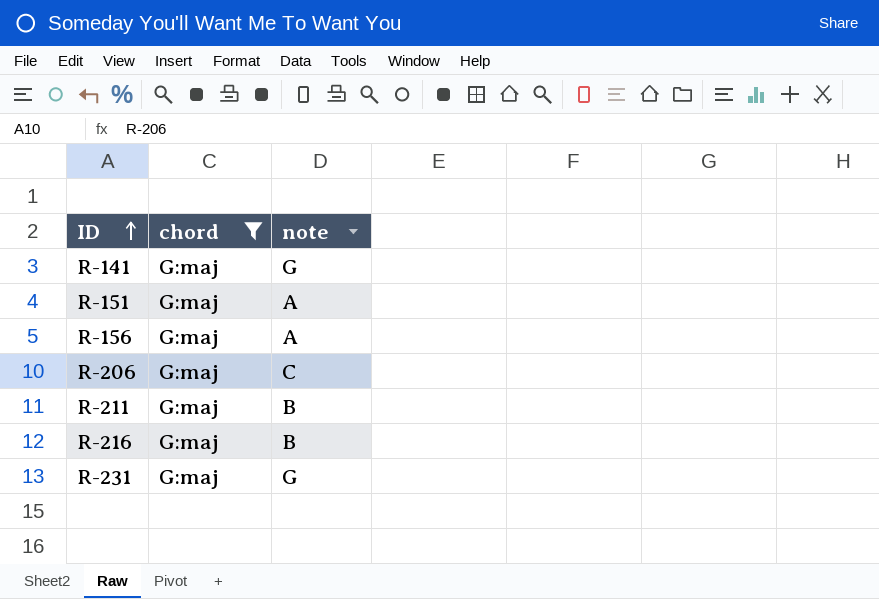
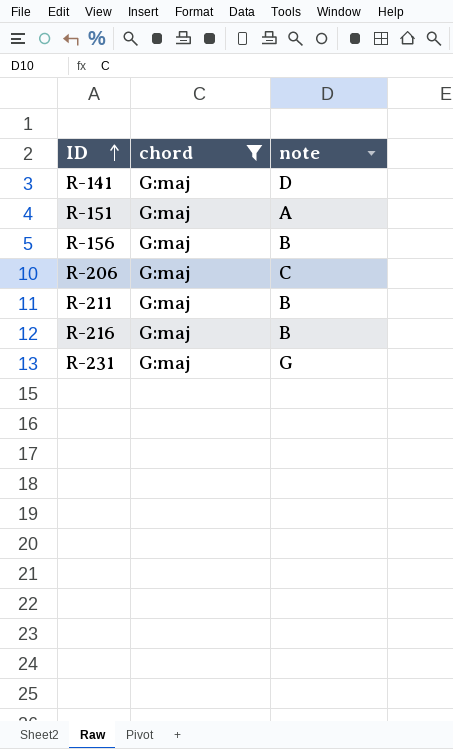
R-141 | note: G -> D
R-156 | note: A -> B

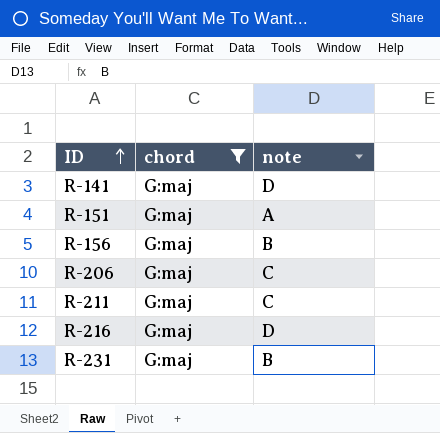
R-211 | note: B -> C
R-216 | note: B -> D
R-231 | note: G -> B

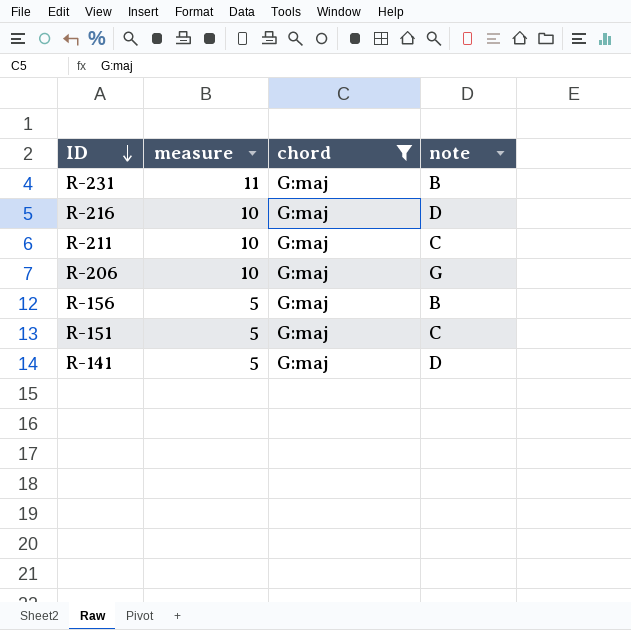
row order: ID ascending -> ID descending
column measure | position: none -> 2
R-206 | note: C -> G
R-151 | note: A -> C

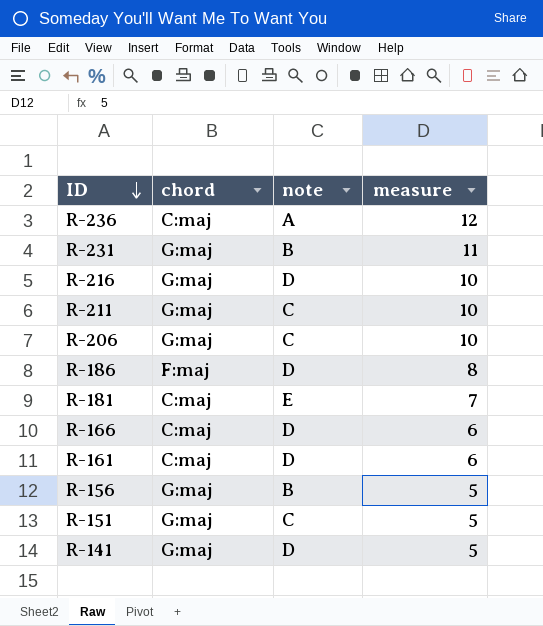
filter: chord = G:maj -> none
column measure | position: 2 -> 4
R-206 | note: G -> C

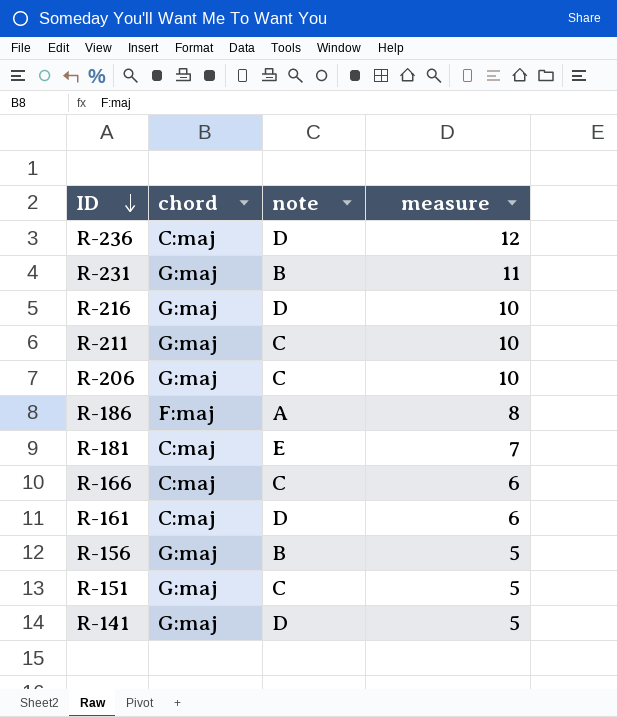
R-236 | note: A -> D
R-186 | note: D -> A
R-166 | note: D -> C

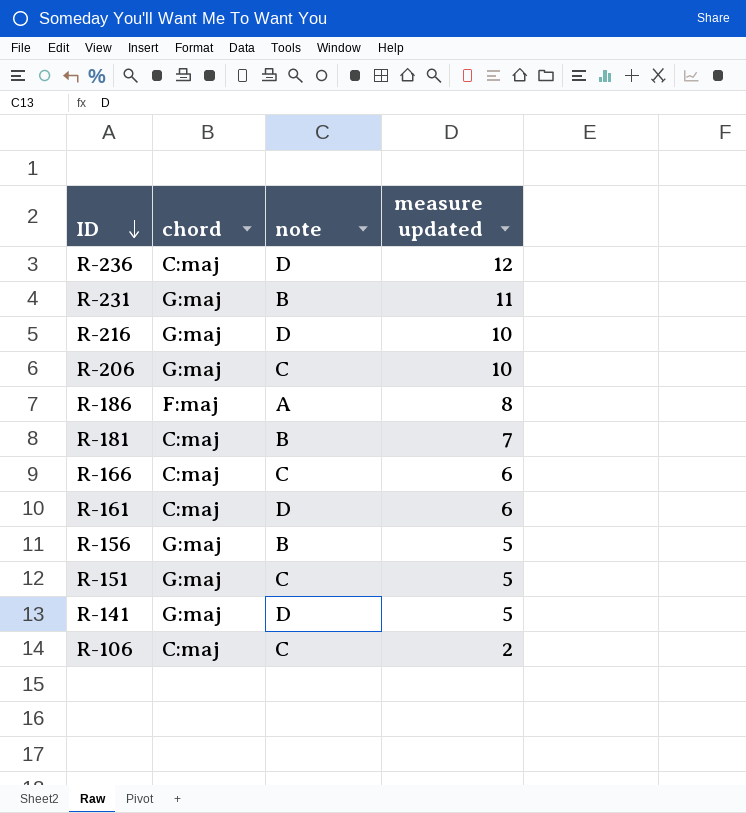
column name: measure -> measure updated
row R-211: G:maj | C | 10 -> none
R-181 | note: E -> B
row R-106: none -> C:maj | C | 2

